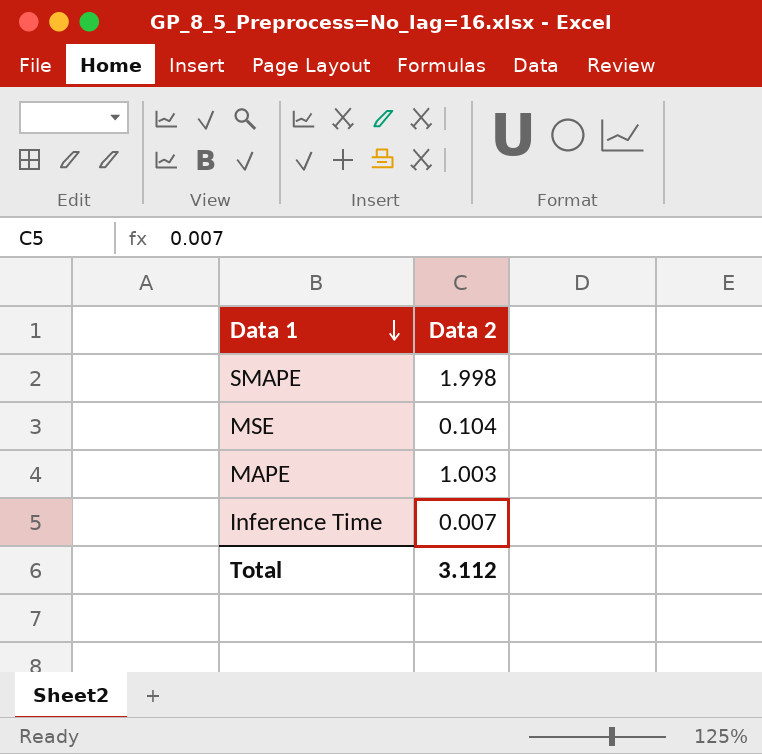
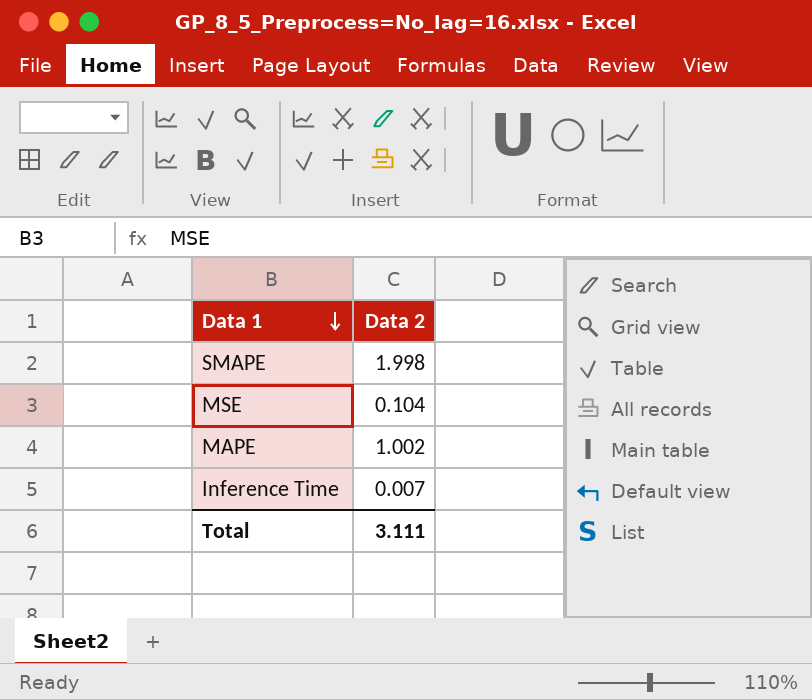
MAPE | Data 2: 1.003 -> 1.002
Total | Data 2: 3.112 -> 3.111

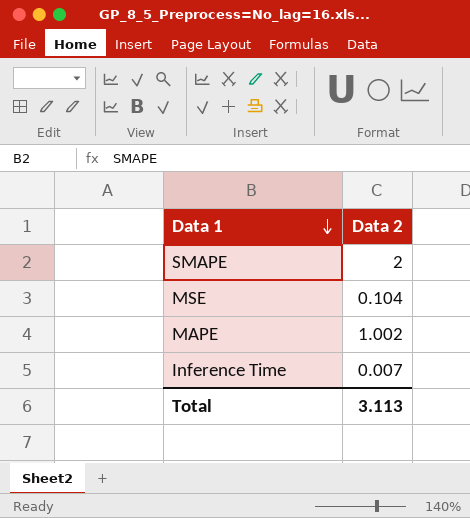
SMAPE | Data 2: 1.998 -> 2
Total | Data 2: 3.111 -> 3.113

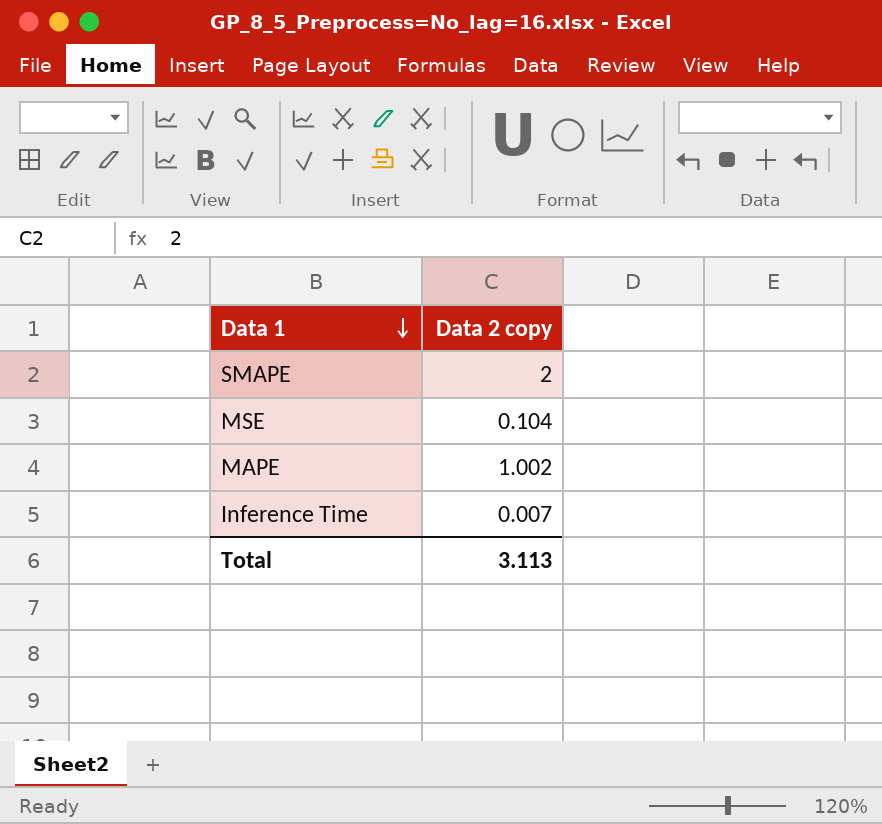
column name: Data 2 -> Data 2 copy

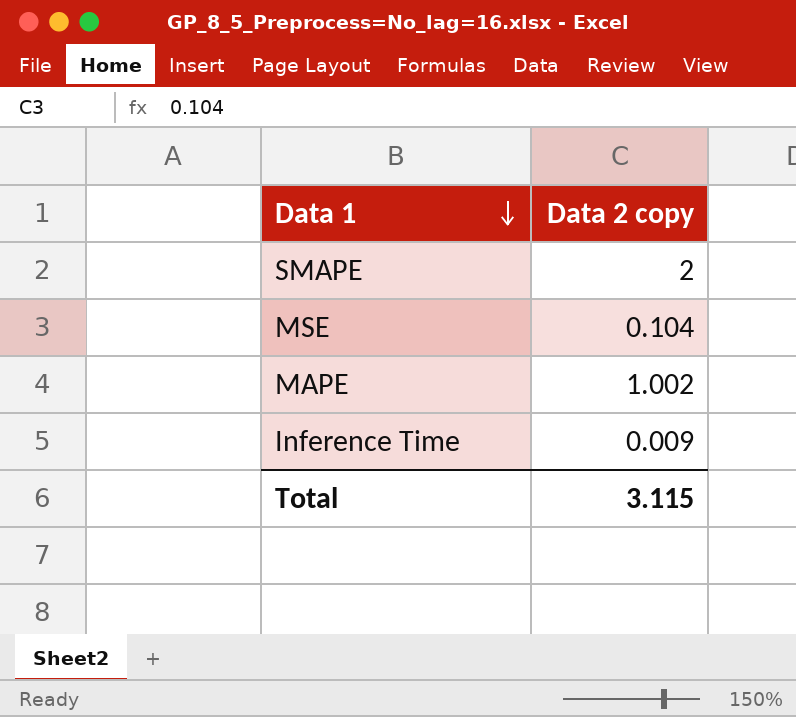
Inference Time | Data 2 copy: 0.007 -> 0.009
Total | Data 2 copy: 3.113 -> 3.115

